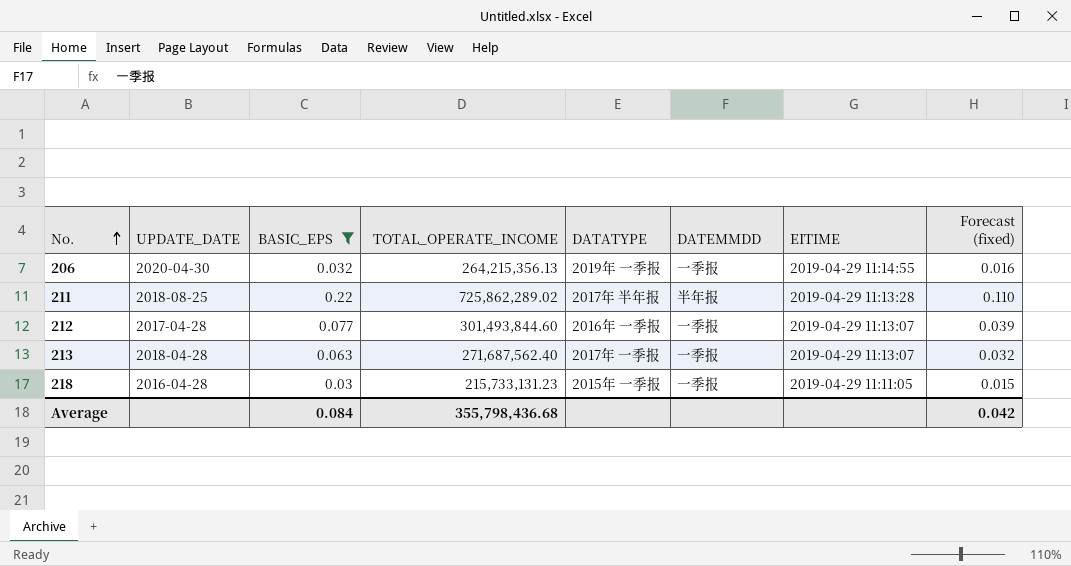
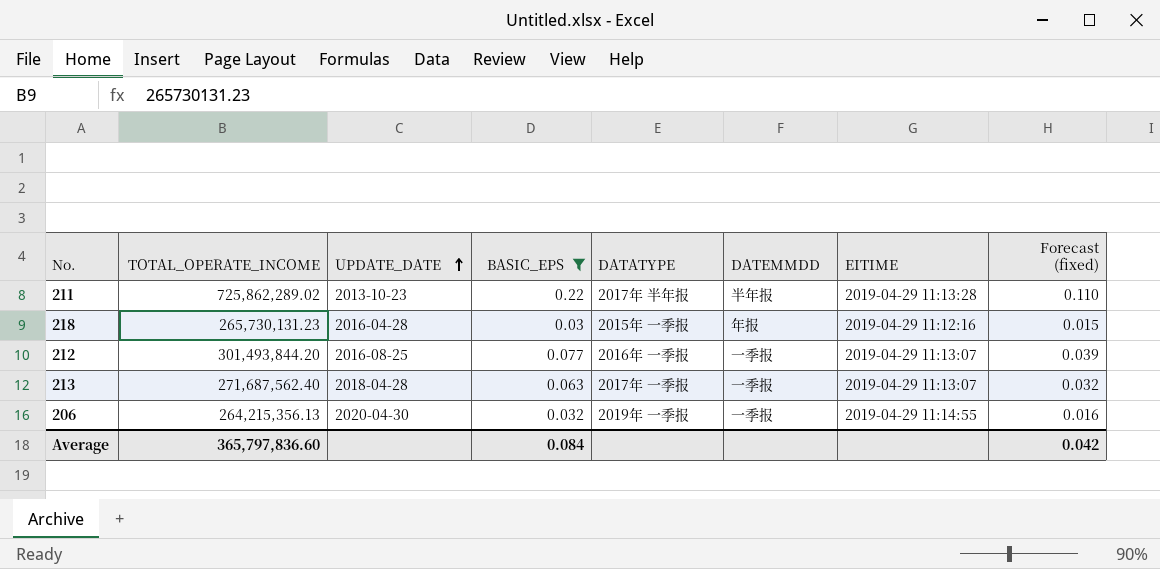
row order: No. ascending -> UPDATE_DATE ascending
column TOTAL_OPERATE_INCOME | position: 4 -> 2
211 | UPDATE_DATE: 2018-08-25 -> 2013-10-23
218 | TOTAL_OPERATE_INCOME: 215,733,131.23 -> 265,730,131.23
218 | DATEMMDD: 一季报 -> 年报
218 | EITIME: 2019-04-29 11:11:05 -> 2019-04-29 11:12:16
212 | TOTAL_OPERATE_INCOME: 301,493,844.60 -> 301,493,844.20
212 | UPDATE_DATE: 2017-04-28 -> 2016-08-25
Average | TOTAL_OPERATE_INCOME: 355,798,436.68 -> 365,797,836.60

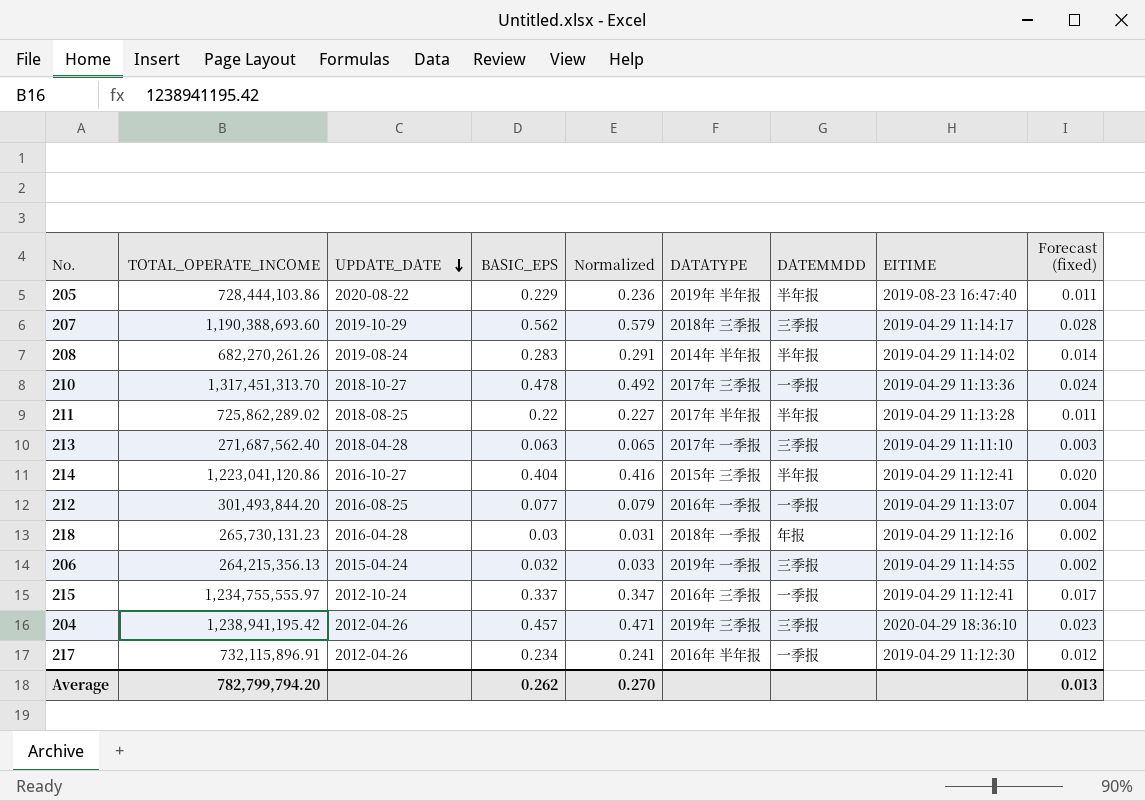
filter: BASIC_EPS <= 0.22 -> none
row order: UPDATE_DATE ascending -> UPDATE_DATE descending
column Normalized | formula: none -> [BASIC_EPS] * 1.03
column Forecast (fixed) | formula: [BASIC_EPS] * 0.5 -> [BASIC_EPS] * 0.05
211 | UPDATE_DATE: 2013-10-23 -> 2018-08-25
213 | DATEMMDD: 一季报 -> 三季报
213 | EITIME: 2019-04-29 11:13:07 -> 2019-04-29 11:11:10
218 | DATATYPE: 2015年 一季报 -> 2018年 一季报
206 | UPDATE_DATE: 2020-04-30 -> 2015-04-24
206 | DATEMMDD: 一季报 -> 三季报
Average | TOTAL_OPERATE_INCOME: 365,797,836.60 -> 782,799,794.20
Average | BASIC_EPS: 0.084 -> 0.262
Average | Forecast (fixed): 0.042 -> 0.013

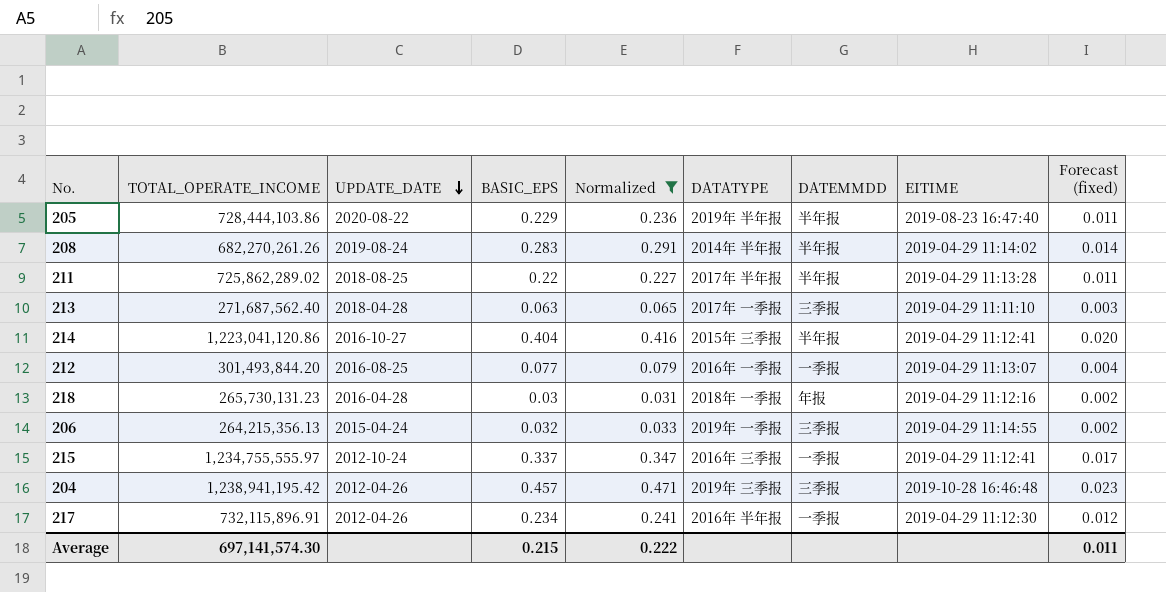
filter: none -> Normalized <= 0.471
204 | EITIME: 2020-04-29 18:36:10 -> 2019-10-28 16:46:48
Average | TOTAL_OPERATE_INCOME: 782,799,794.20 -> 697,141,574.30
Average | BASIC_EPS: 0.262 -> 0.215
Average | Normalized: 0.270 -> 0.222
Average | Forecast (fixed): 0.013 -> 0.011

